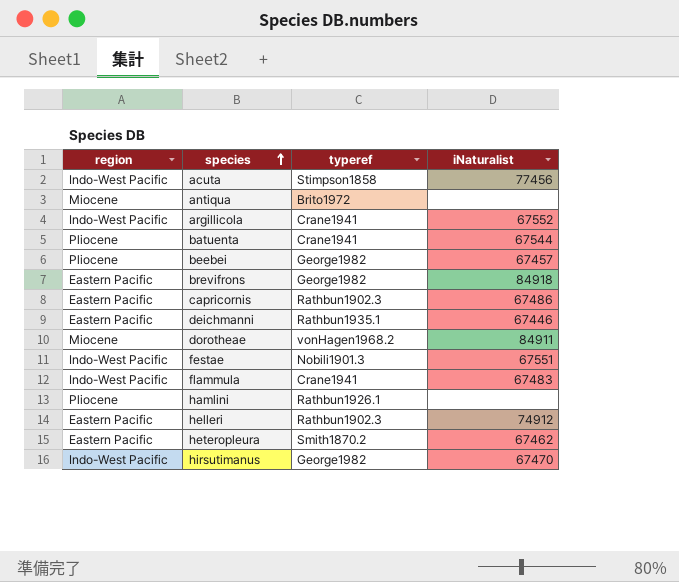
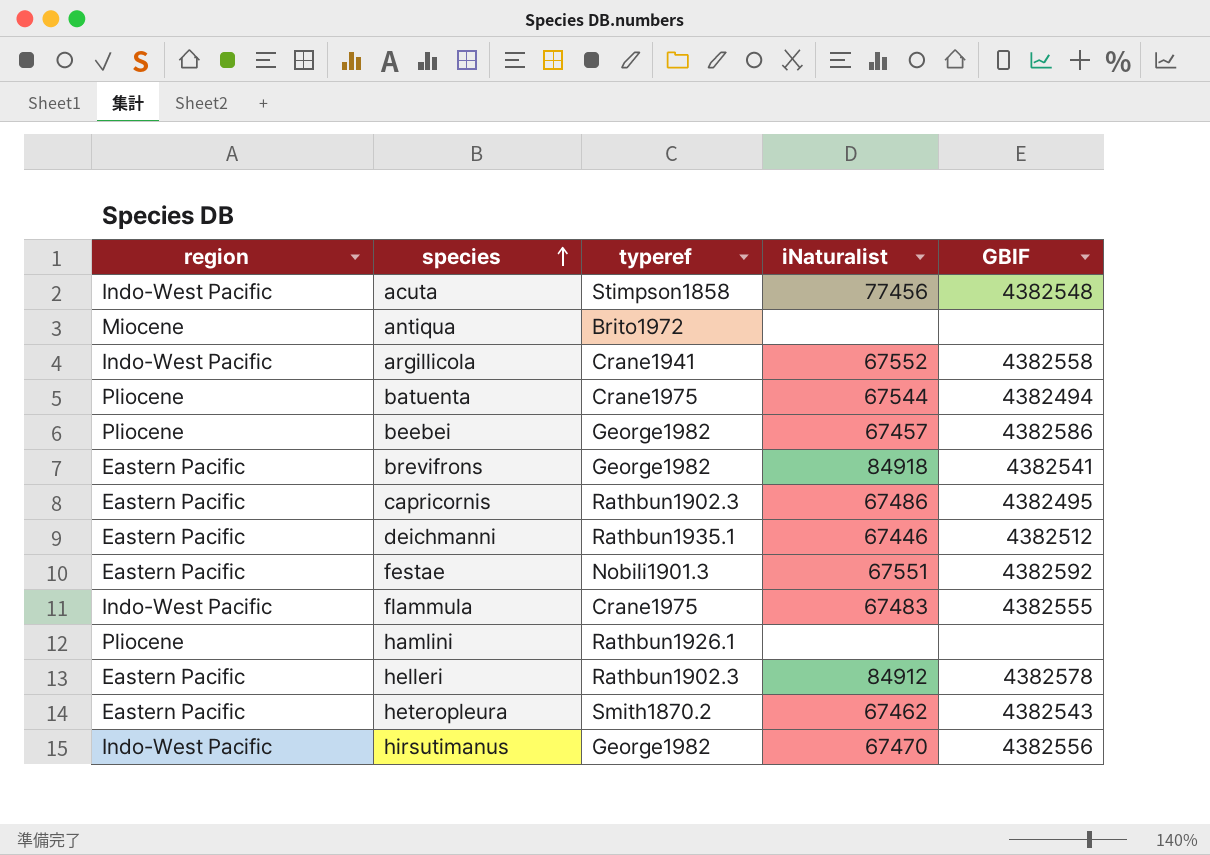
column GBIF | position: none -> 5
row dorotheae: Miocene | vonHagen1968.2 | 84911 -> none
batuenta | typeref: Crane1941 -> Crane1975
festae | region: Indo-West Pacific -> Eastern Pacific
flammula | typeref: Crane1941 -> Crane1975
helleri | iNaturalist: 74912 -> 84912

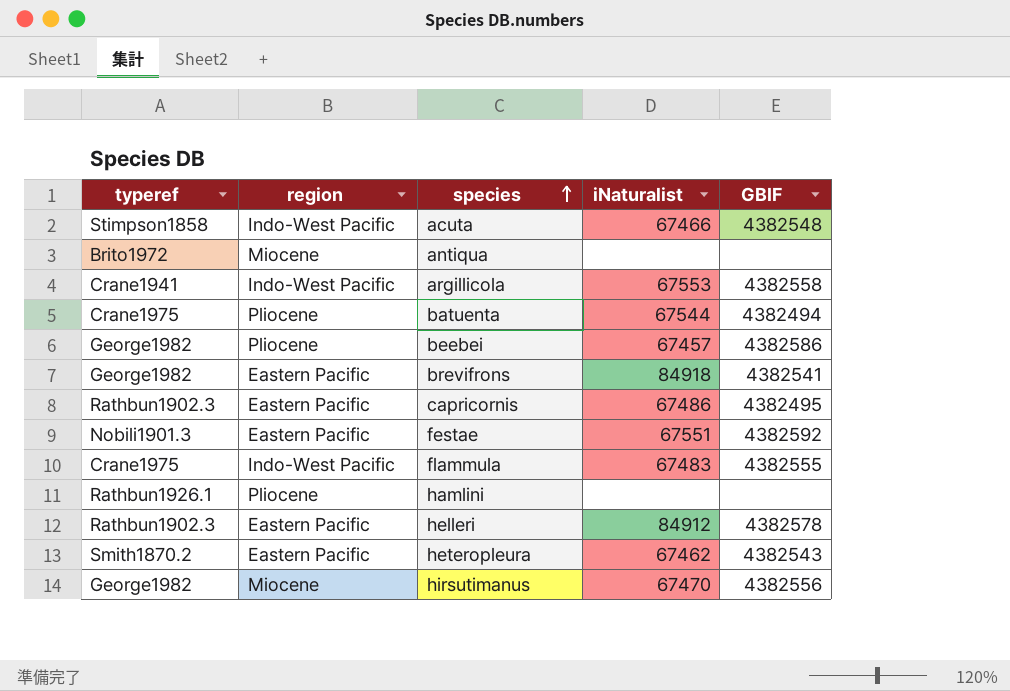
column typeref | position: 3 -> 1
row deichmanni: Eastern Pacific | Rathbun1935.1 | 67446 | 4382512 -> none
acuta | iNaturalist: 77456 -> 67466
argillicola | iNaturalist: 67552 -> 67553
hirsutimanus | region: Indo-West Pacific -> Miocene

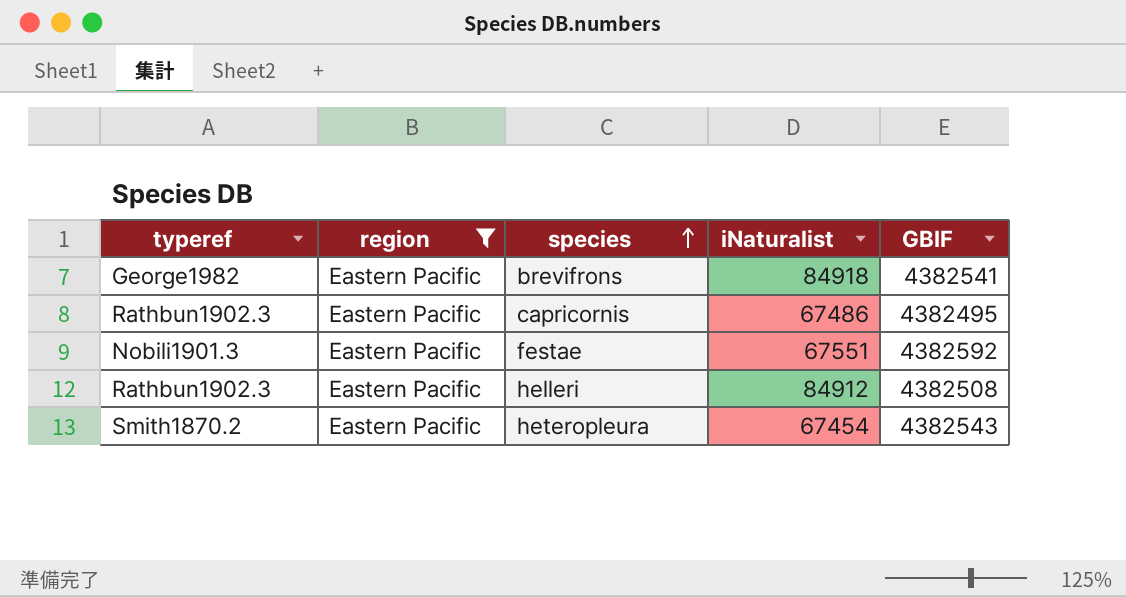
filter: none -> region = Eastern Pacific
helleri | GBIF: 4382578 -> 4382508
heteropleura | iNaturalist: 67462 -> 67454

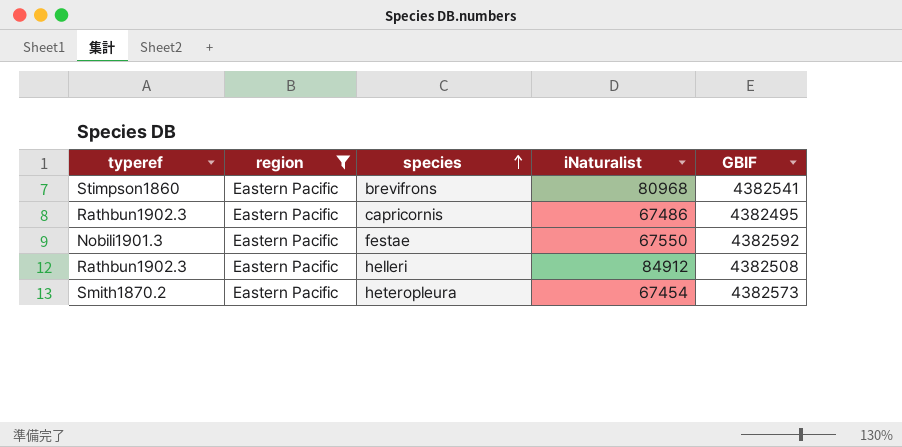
brevifrons | typeref: George1982 -> Stimpson1860
brevifrons | iNaturalist: 84918 -> 80968
festae | iNaturalist: 67551 -> 67550
heteropleura | GBIF: 4382543 -> 4382573

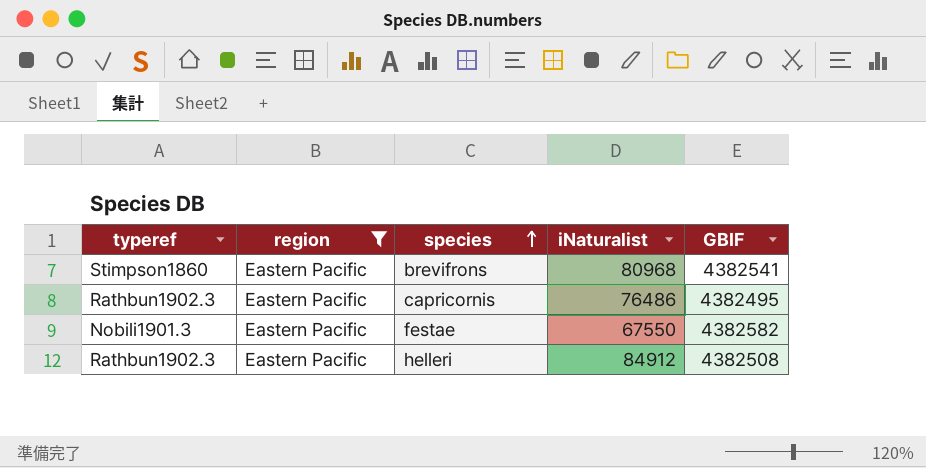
row heteropleura: Smith1870.2 | Eastern Pacific | 67454 | 4382573 -> none
capricornis | iNaturalist: 67486 -> 76486
festae | GBIF: 4382592 -> 4382582

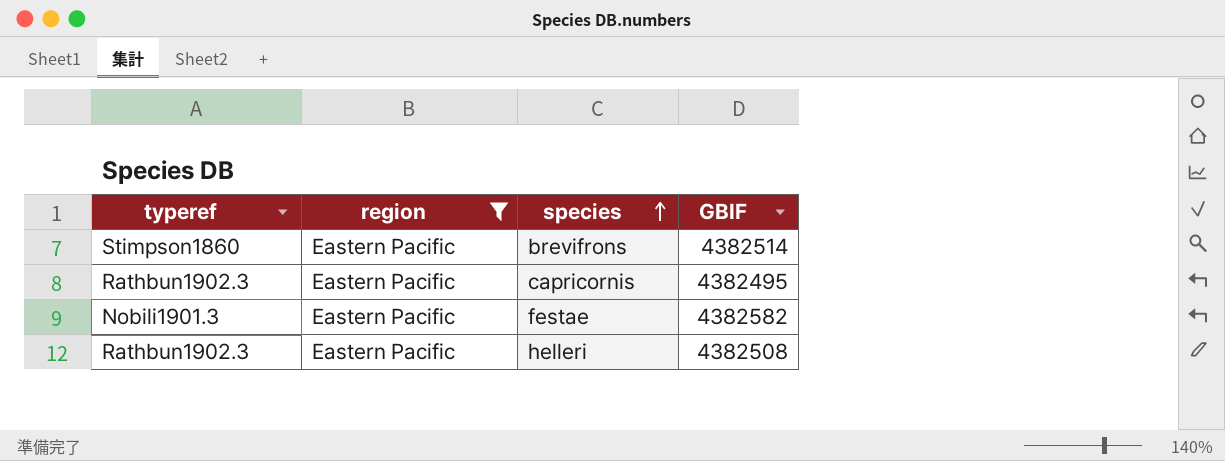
column iNaturalist | position: 4 -> none
brevifrons | GBIF: 4382541 -> 4382514

